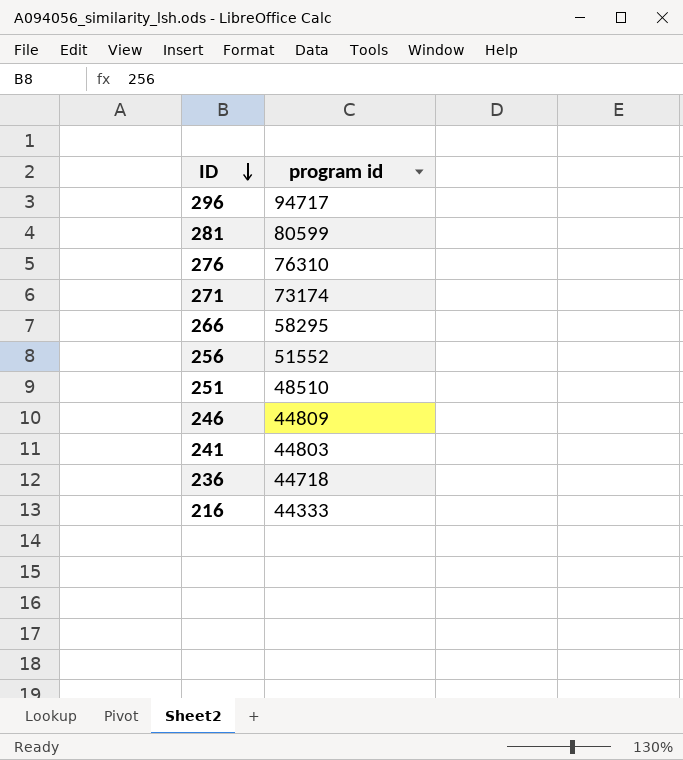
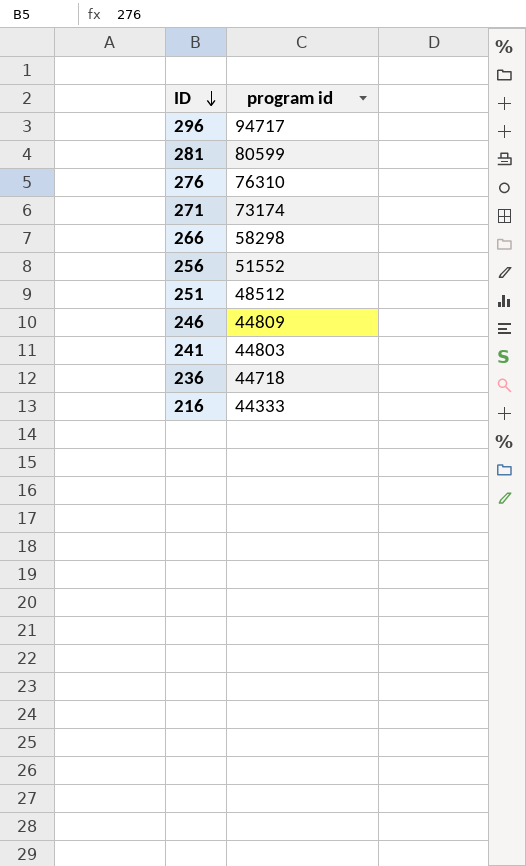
266 | program id: 58295 -> 58298
251 | program id: 48510 -> 48512

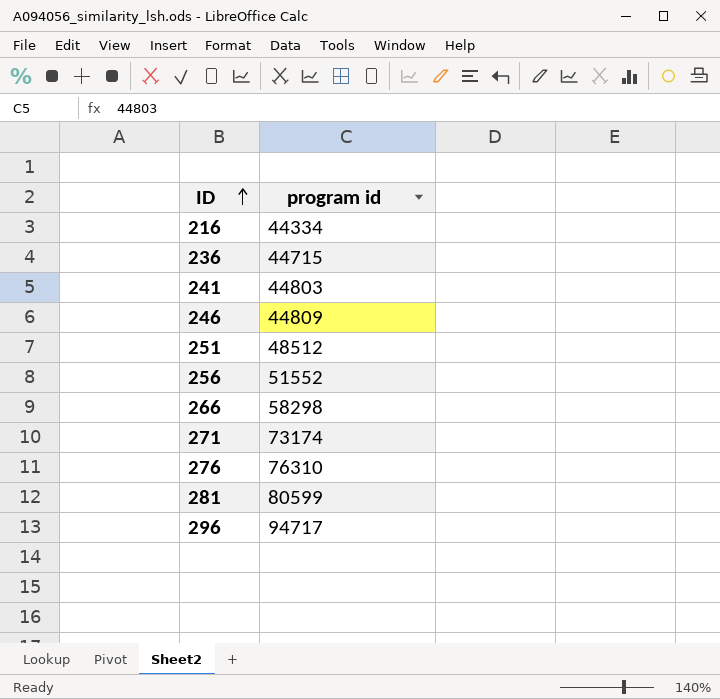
row order: ID descending -> ID ascending
216 | program id: 44333 -> 44334
236 | program id: 44718 -> 44715

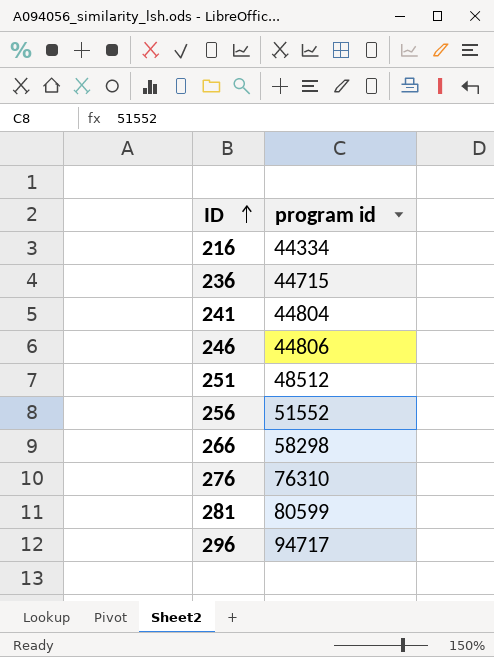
row 271: 73174 -> none
241 | program id: 44803 -> 44804
246 | program id: 44809 -> 44806

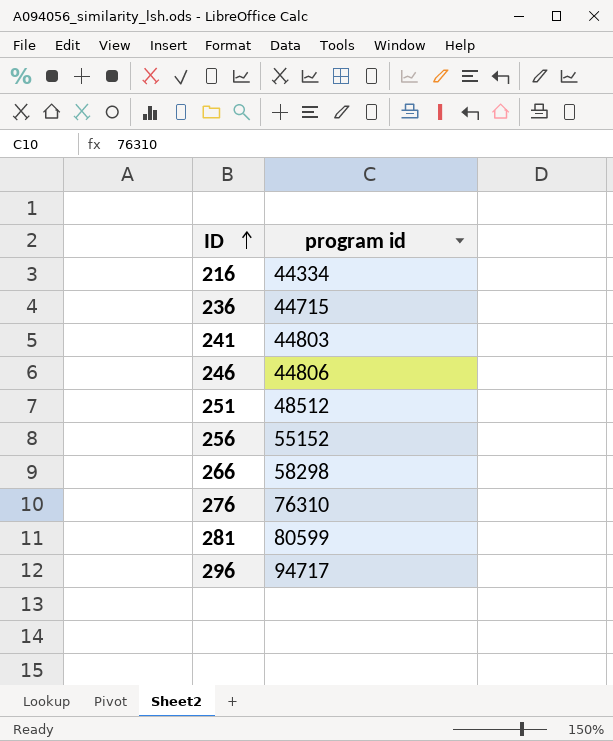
241 | program id: 44804 -> 44803
256 | program id: 51552 -> 55152

